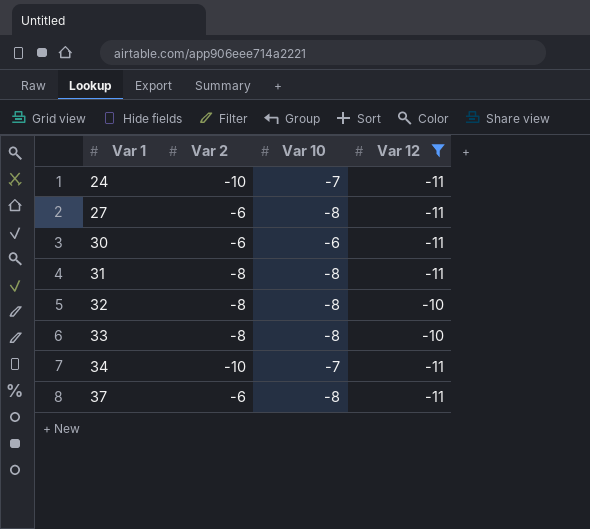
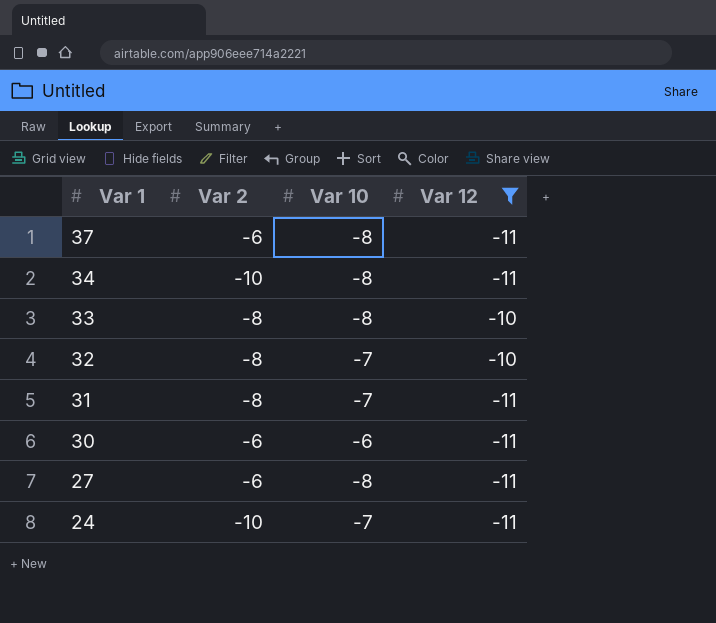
row order: Var 1 ascending -> Var 1 descending
34 | Var 10: -7 -> -8
32 | Var 10: -8 -> -7
31 | Var 10: -8 -> -7

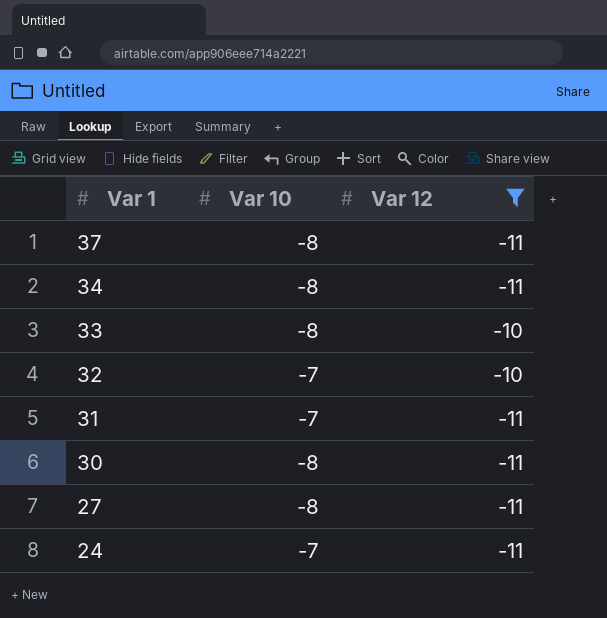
column Var 2 | position: 2 -> none
30 | Var 10: -6 -> -8

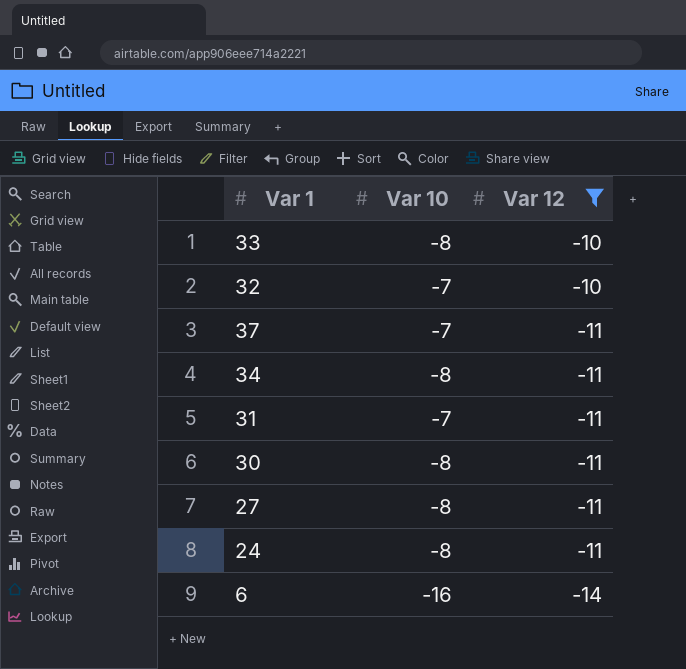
row order: Var 1 descending -> Var 12 descending
37 | Var 10: -8 -> -7
24 | Var 10: -7 -> -8
row 6: none -> -16 | -14

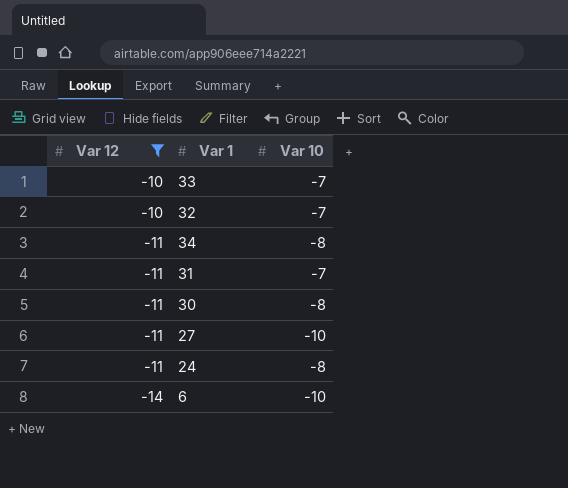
column Var 12 | position: 3 -> 1
row 37: -7 | -11 -> none
33 | Var 10: -8 -> -7
27 | Var 10: -8 -> -10
6 | Var 10: -16 -> -10

